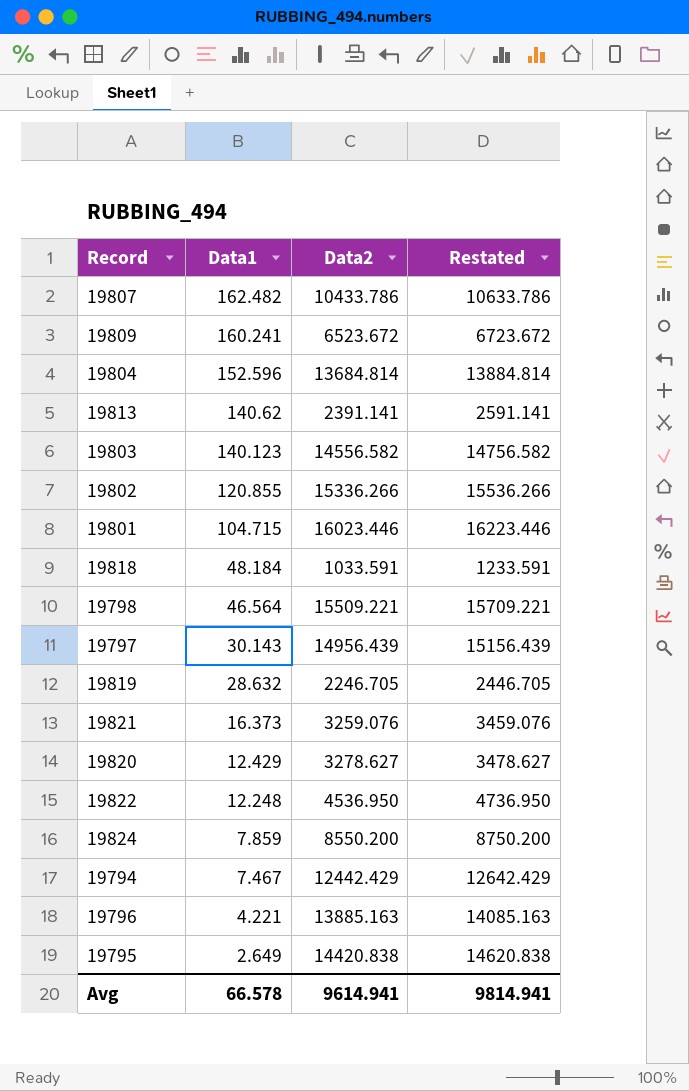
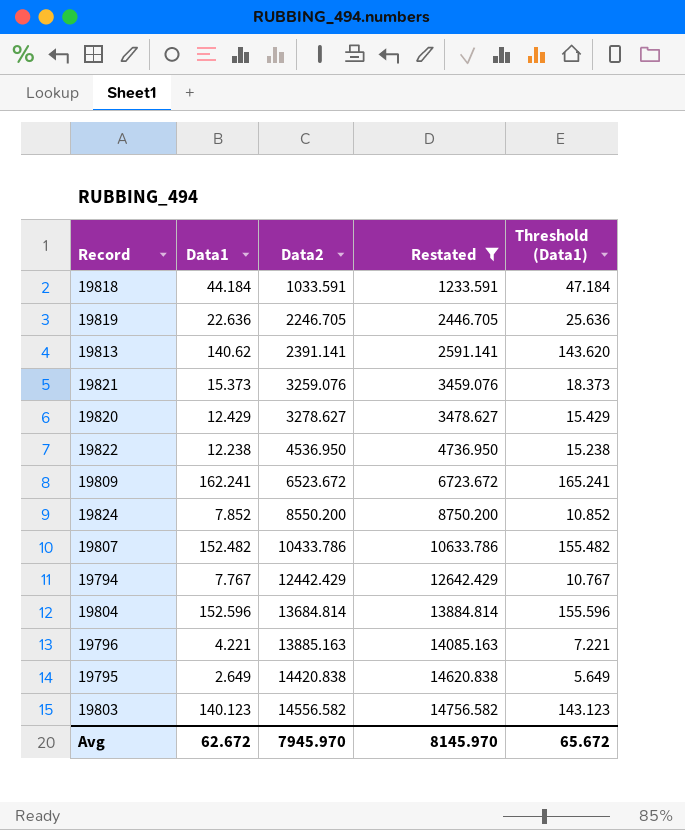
filter: none -> Restated <= 14756.582
row order: Data1 descending -> Data2 ascending
column Threshold (Data1) | formula: none -> [Data1] + 3
19818 | Data1: 48.184 -> 44.184
19819 | Data1: 28.632 -> 22.636
19821 | Data1: 16.373 -> 15.373
19822 | Data1: 12.248 -> 12.238
19809 | Data1: 160.241 -> 162.241
19824 | Data1: 7.859 -> 7.852
19807 | Data1: 162.482 -> 152.482
19794 | Data1: 7.467 -> 7.767
Avg | Data1: 66.578 -> 62.672
Avg | Data2: 9614.941 -> 7945.970
Avg | Restated: 9814.941 -> 8145.970

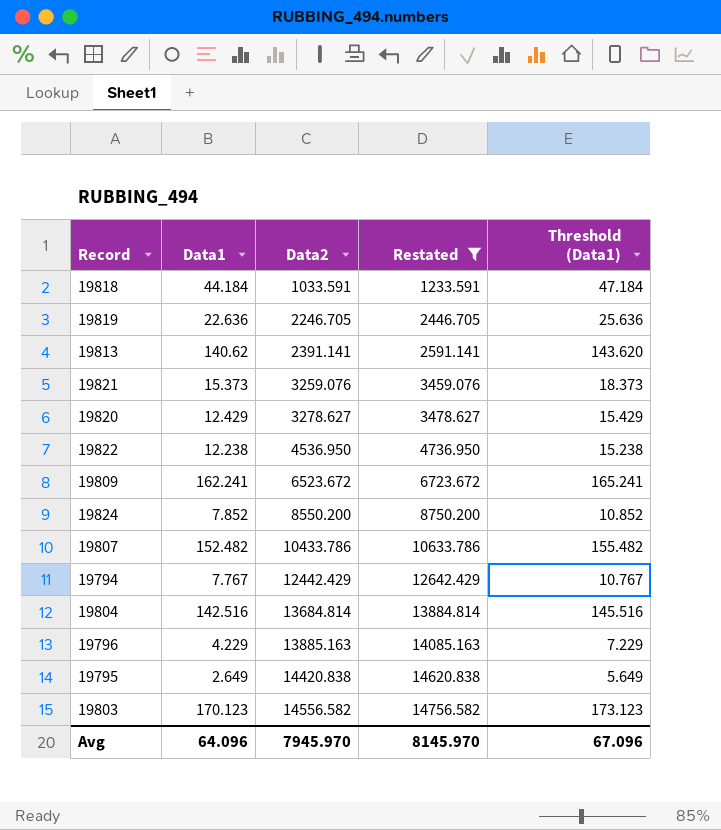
19804 | Data1: 152.596 -> 142.516
19804 | Threshold (Data1): 155.596 -> 145.516
19796 | Data1: 4.221 -> 4.229
19796 | Threshold (Data1): 7.221 -> 7.229
19803 | Data1: 140.123 -> 170.123
19803 | Threshold (Data1): 143.123 -> 173.123
Avg | Data1: 62.672 -> 64.096
Avg | Threshold (Data1): 65.672 -> 67.096

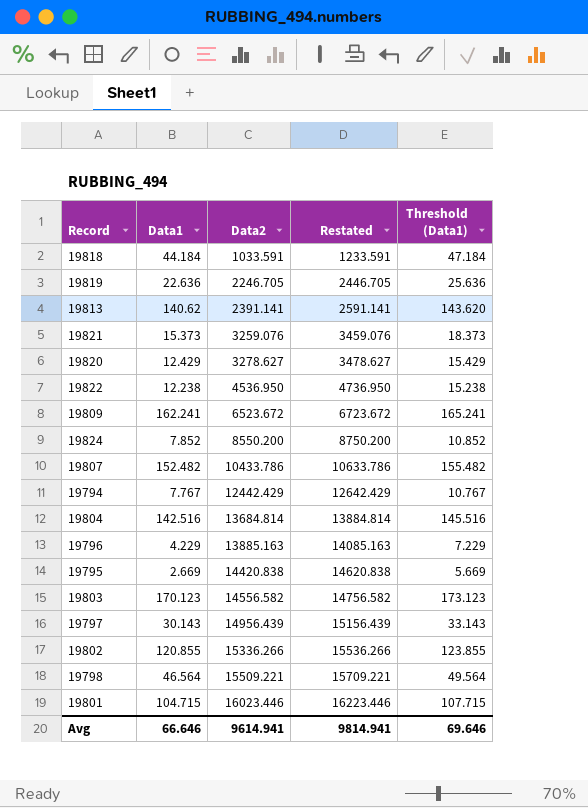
filter: Restated <= 14756.582 -> none
19795 | Data1: 2.649 -> 2.669
19795 | Threshold (Data1): 5.649 -> 5.669
Avg | Data1: 64.096 -> 66.646
Avg | Data2: 7945.970 -> 9614.941
Avg | Restated: 8145.970 -> 9814.941
Avg | Threshold (Data1): 67.096 -> 69.646

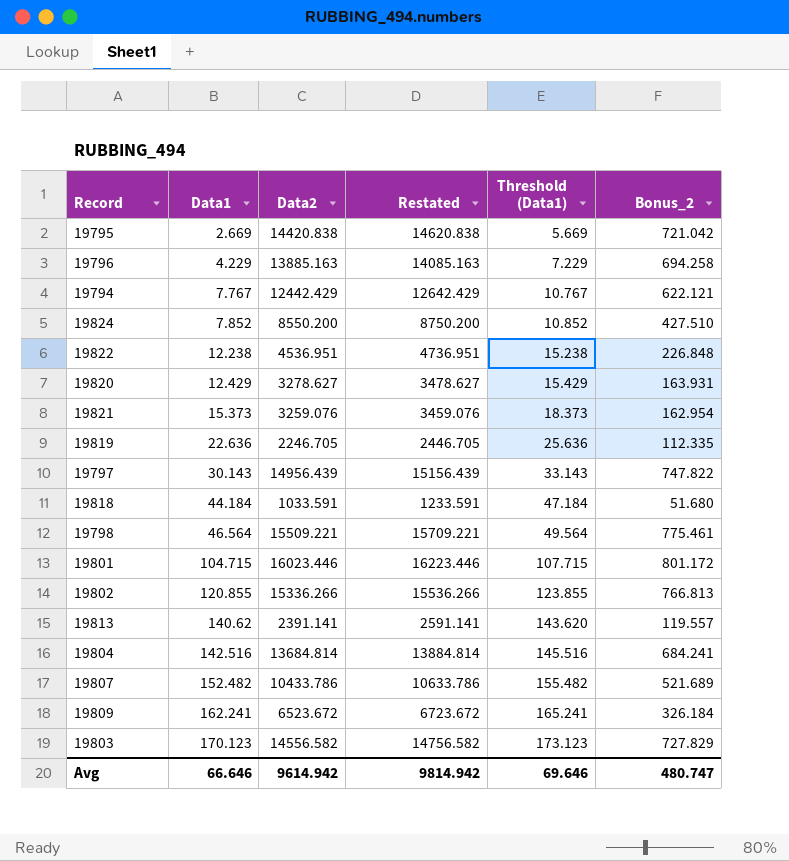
row order: Data2 ascending -> Data1 ascending
column Bonus_2 | formula: none -> [Data2] * 0.05
19822 | Data2: 4536.950 -> 4536.951
19822 | Restated: 4736.950 -> 4736.951
Avg | Data2: 9614.941 -> 9614.942
Avg | Restated: 9814.941 -> 9814.942

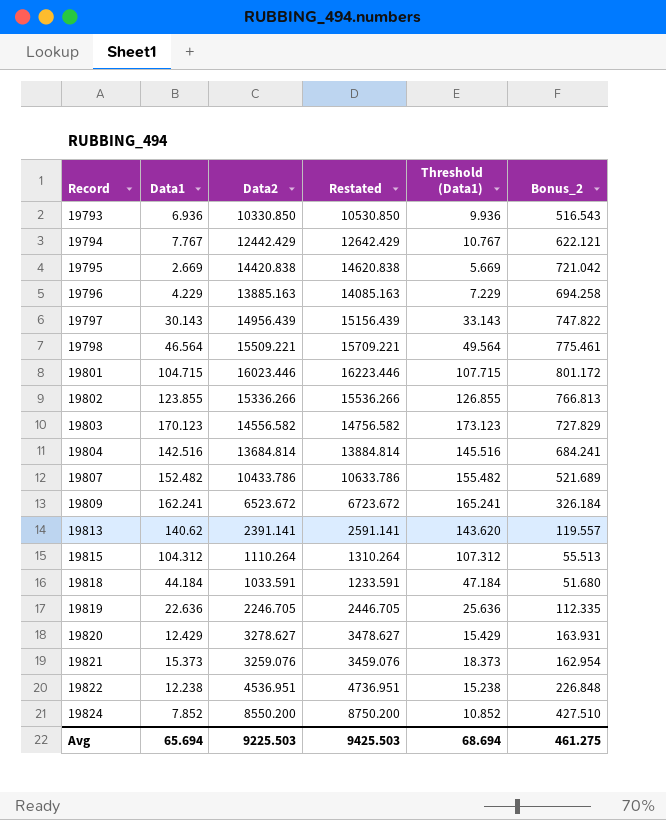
row order: Data1 ascending -> Record ascending
row 19793: none -> 6.936 | 10330.850 | 10530.850 | 9.936 | 516.543
19802 | Data1: 120.855 -> 123.855
19802 | Threshold (Data1): 123.855 -> 126.855
row 19815: none -> 104.312 | 1110.264 | 1310.264 | 107.312 | 55.513
Avg | Data1: 66.646 -> 65.694
Avg | Data2: 9614.942 -> 9225.503
Avg | Restated: 9814.942 -> 9425.503
Avg | Threshold (Data1): 69.646 -> 68.694
Avg | Bonus_2: 480.747 -> 461.275

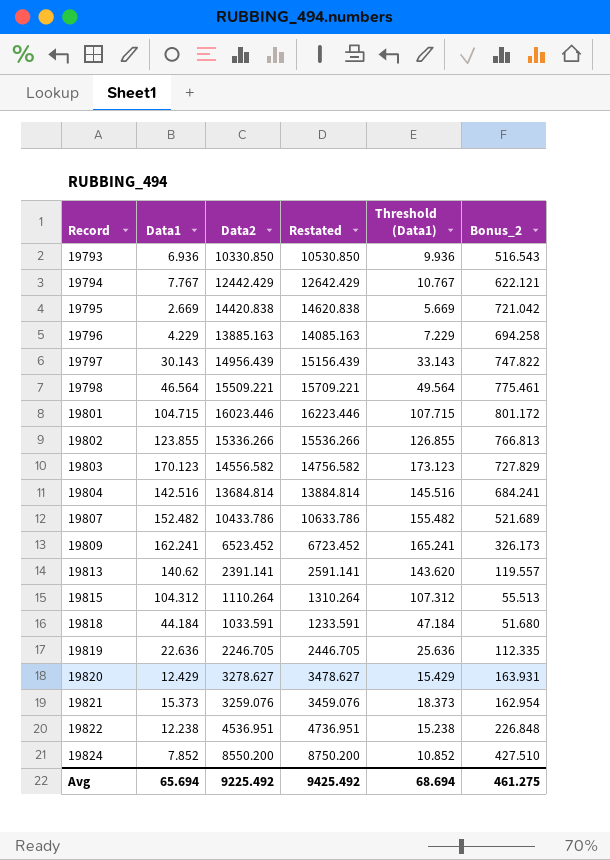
19809 | Data2: 6523.672 -> 6523.452
19809 | Restated: 6723.672 -> 6723.452
19809 | Bonus_2: 326.184 -> 326.173
Avg | Data2: 9225.503 -> 9225.492
Avg | Restated: 9425.503 -> 9425.492

